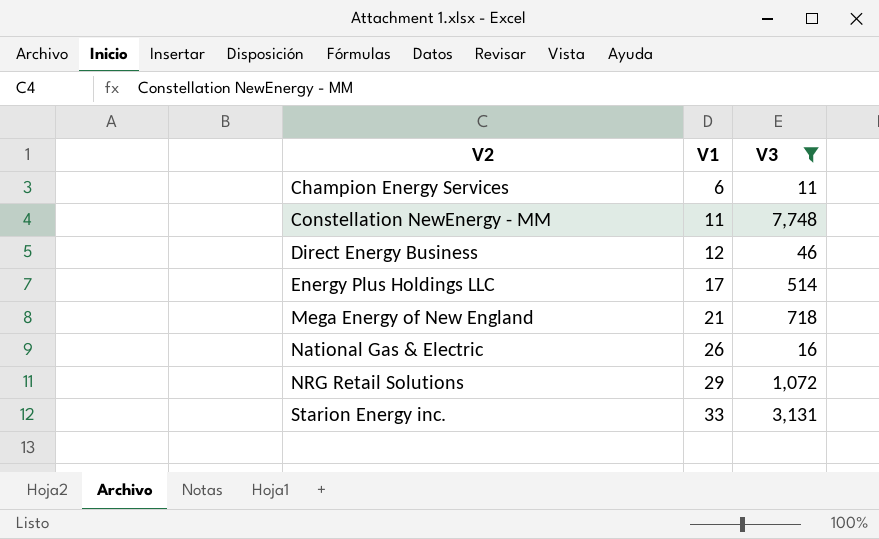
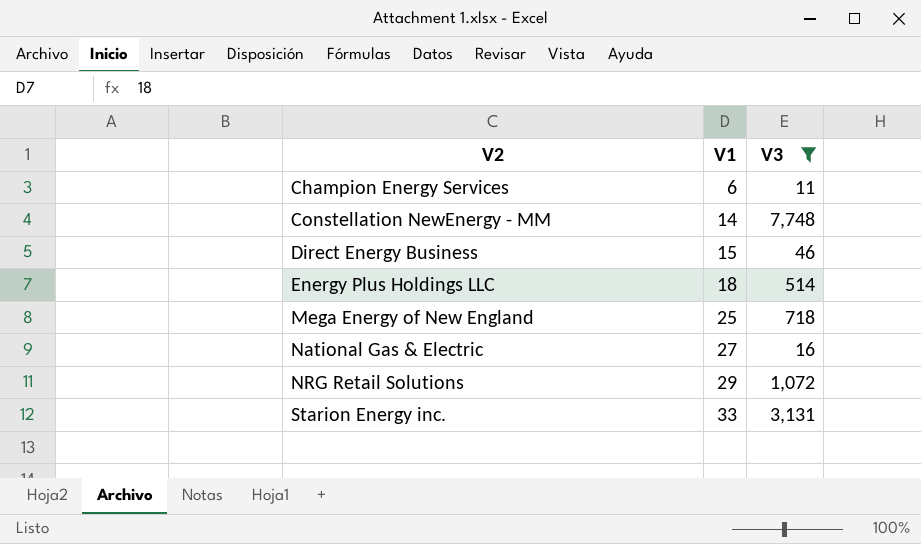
Constellation NewEnergy - MM | V1: 11 -> 14
Direct Energy Business | V1: 12 -> 15
Energy Plus Holdings LLC | V1: 17 -> 18
Mega Energy of New England | V1: 21 -> 25
National Gas & Electric | V1: 26 -> 27

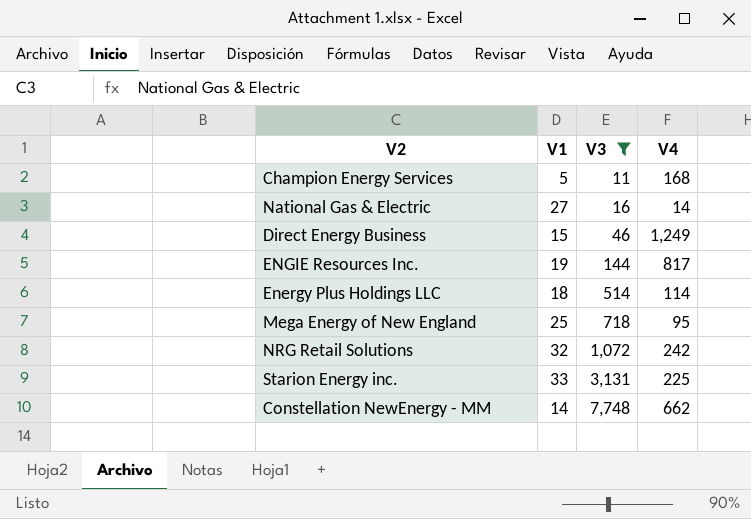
row order: V2 ascending -> V3 ascending
column V4 | position: none -> 4
Champion Energy Services | V1: 6 -> 5
row ENGIE Resources Inc.: none -> 19 | 144 | 817
NRG Retail Solutions | V1: 29 -> 32

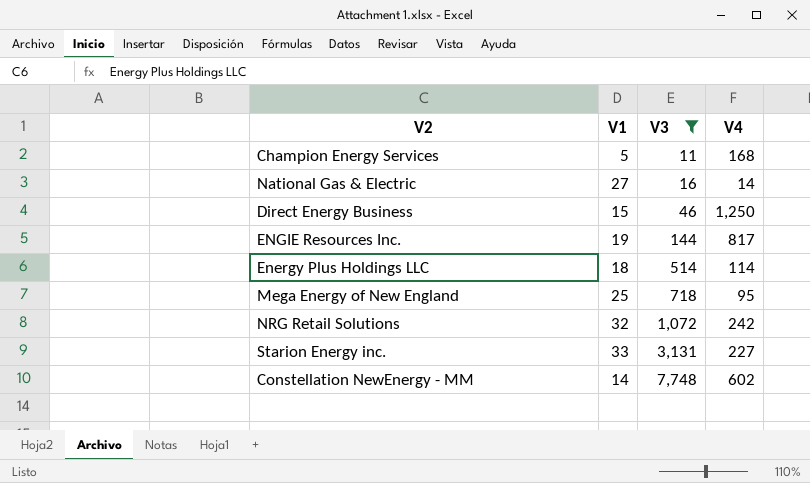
Direct Energy Business | V4: 1,249 -> 1,250
Starion Energy inc. | V4: 225 -> 227
Constellation NewEnergy - MM | V4: 662 -> 602

